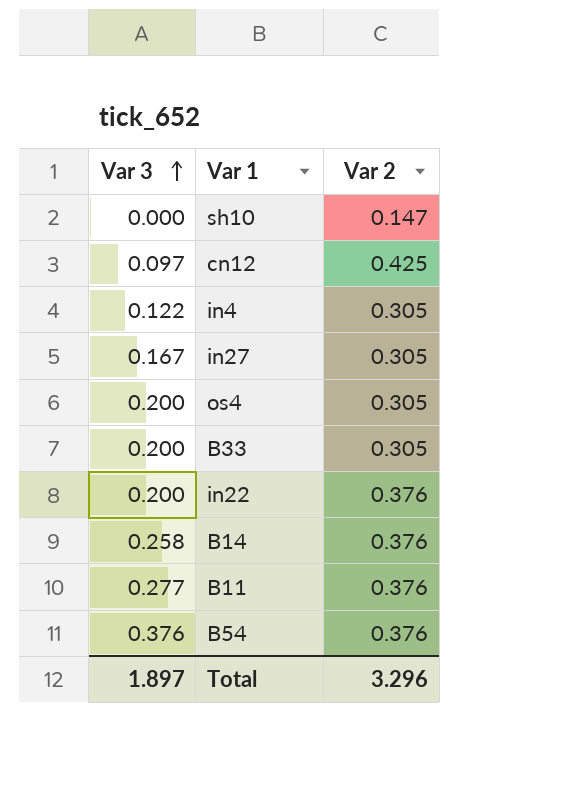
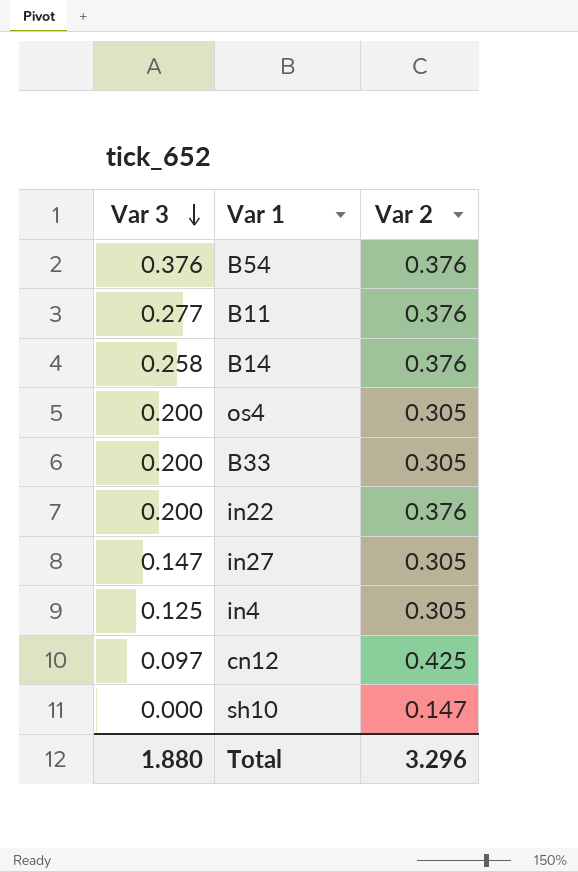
row order: Var 3 ascending -> Var 3 descending
in27 | Var 3: 0.167 -> 0.147
in4 | Var 3: 0.122 -> 0.125
Total | Var 3: 1.897 -> 1.880

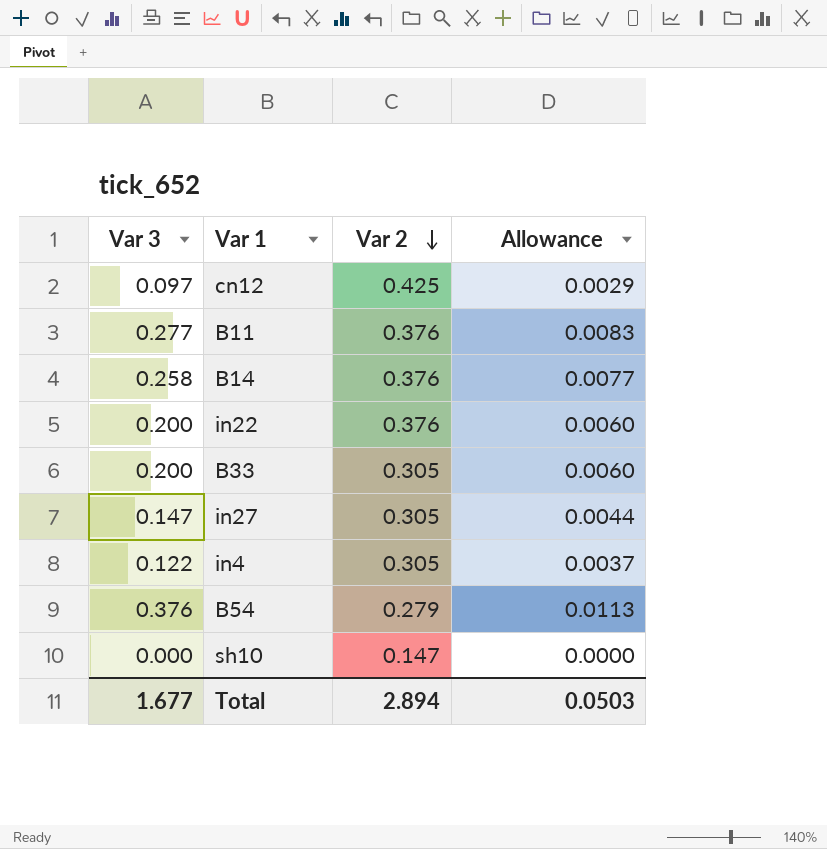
row order: Var 3 descending -> Var 2 descending
column Allowance | formula: none -> [Var 3] * 0.03
row os4: 0.200 | 0.305 -> none
in4 | Var 3: 0.125 -> 0.122
B54 | Var 2: 0.376 -> 0.279
Total | Var 3: 1.880 -> 1.677
Total | Var 2: 3.296 -> 2.894

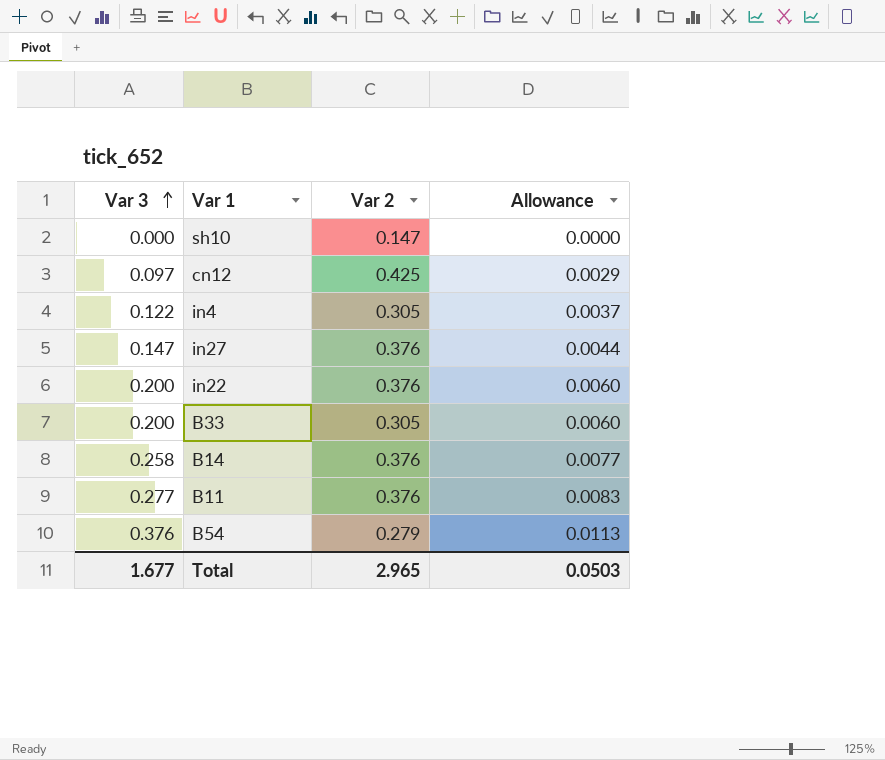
row order: Var 2 descending -> Var 3 ascending
in27 | Var 2: 0.305 -> 0.376
Total | Var 2: 2.894 -> 2.965

